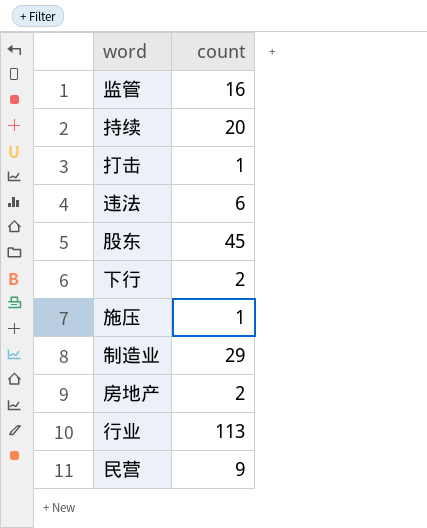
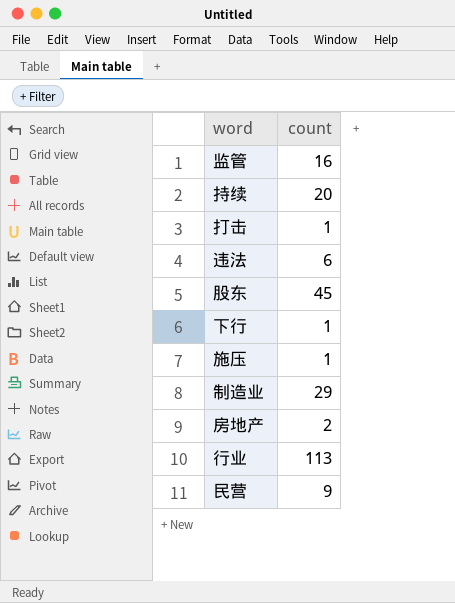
下行 | count: 2 -> 1

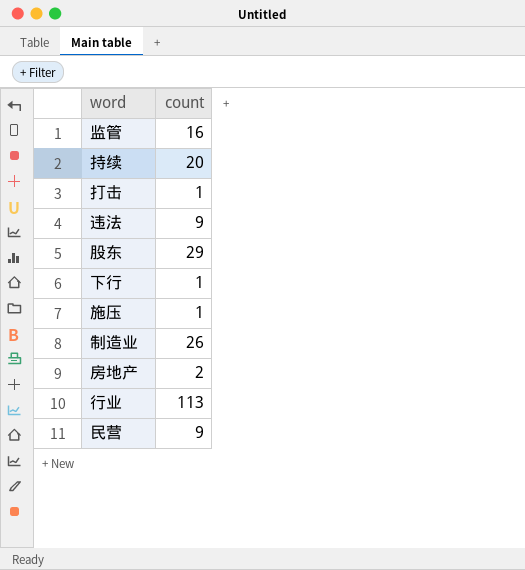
违法 | count: 6 -> 9
股东 | count: 45 -> 29
制造业 | count: 29 -> 26

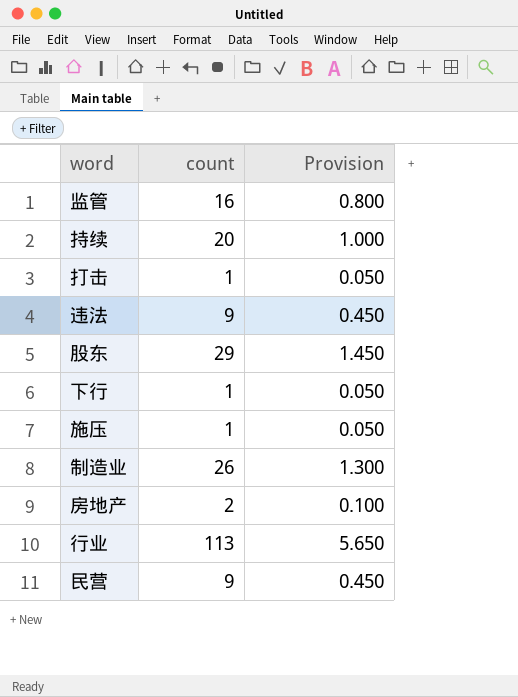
column Provision | formula: none -> [count] * 0.05

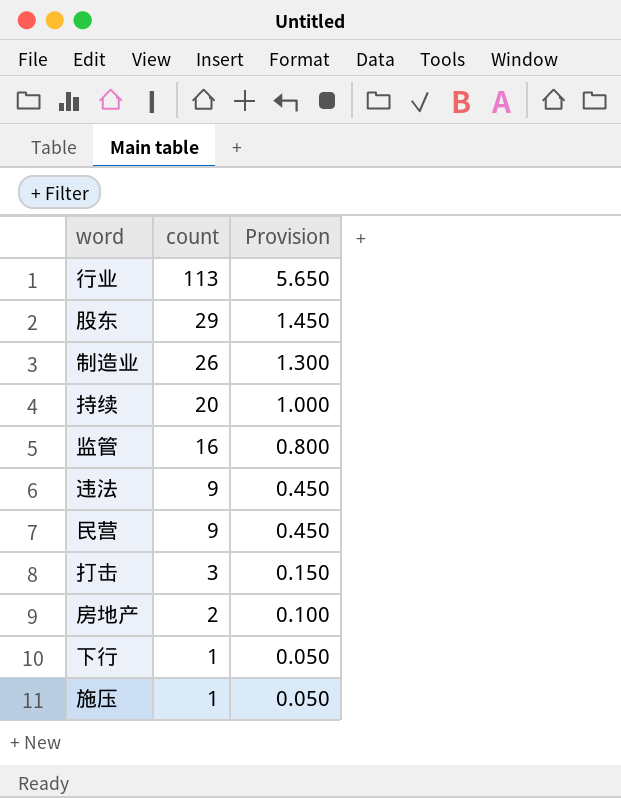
row order: none -> count descending
打击 | count: 1 -> 3
打击 | Provision: 0.050 -> 0.150

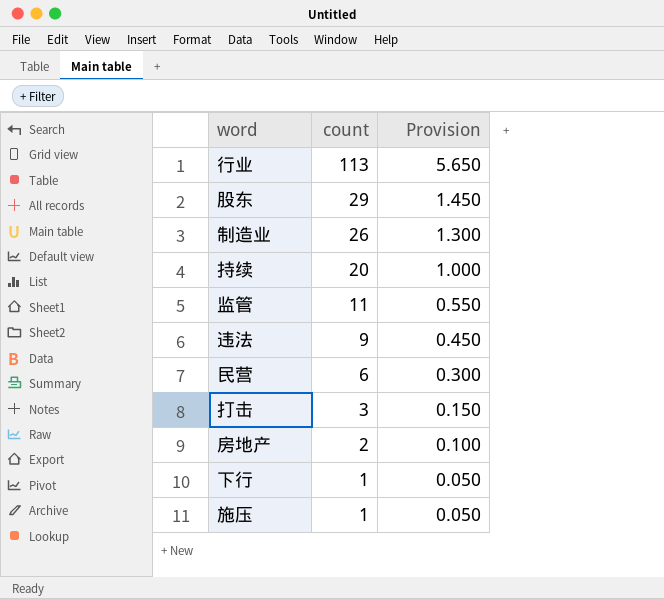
监管 | count: 16 -> 11
监管 | Provision: 0.800 -> 0.550
民营 | count: 9 -> 6
民营 | Provision: 0.450 -> 0.300

